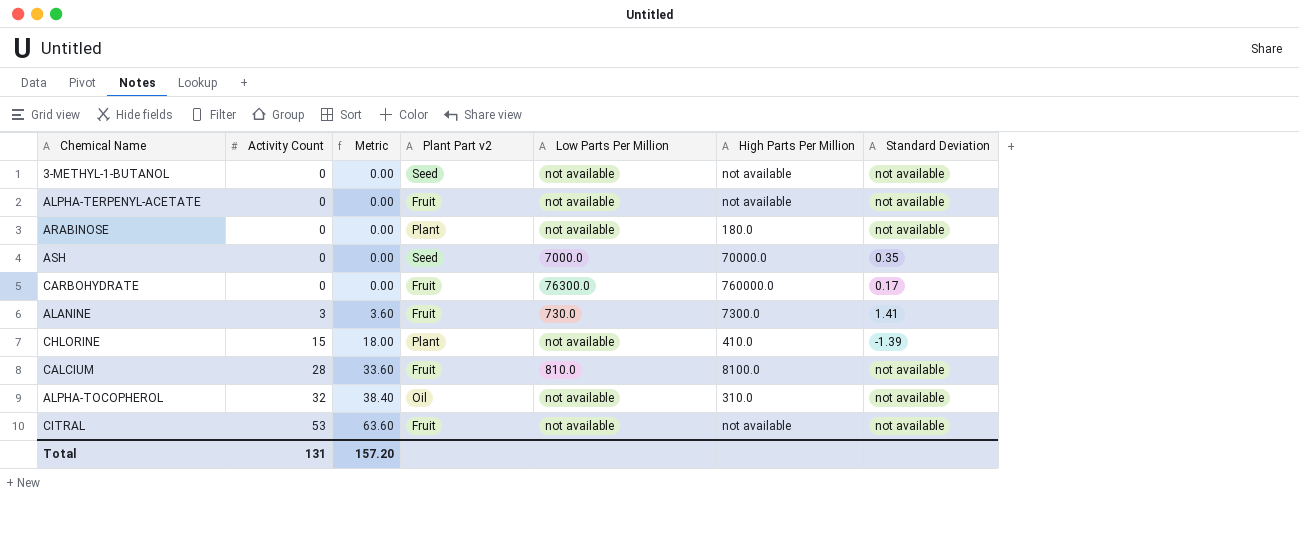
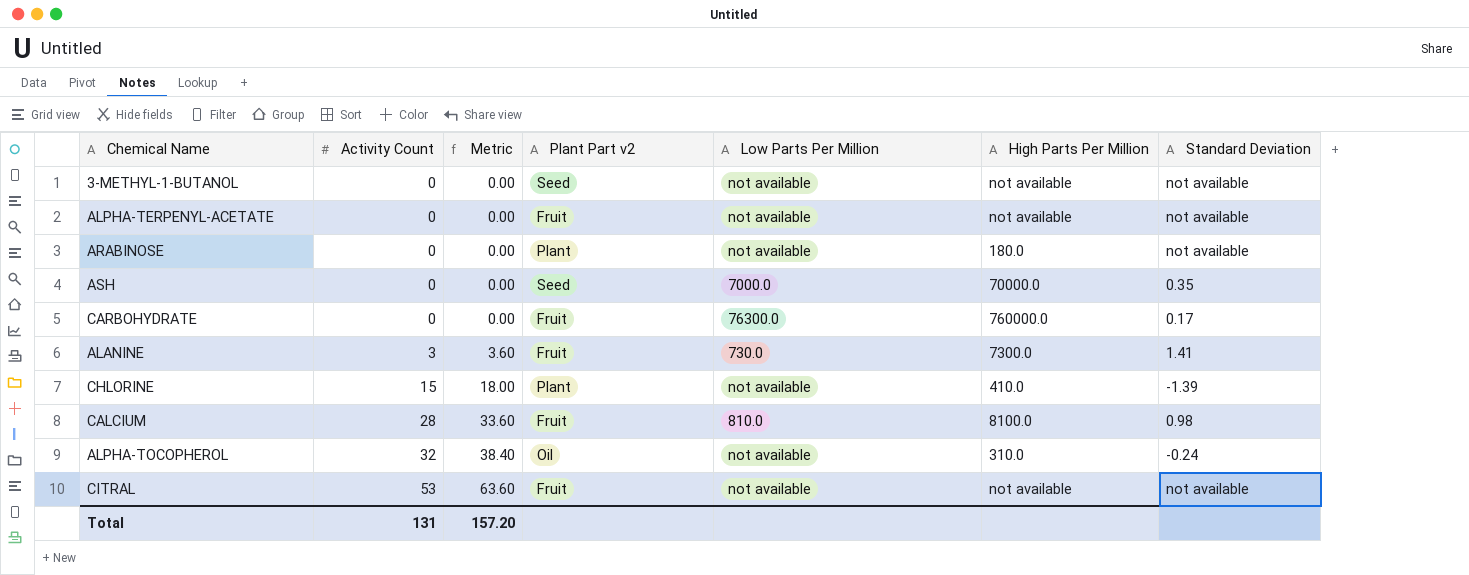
CALCIUM | Standard Deviation: not available -> 0.98
ALPHA-TOCOPHEROL | Standard Deviation: not available -> -0.24

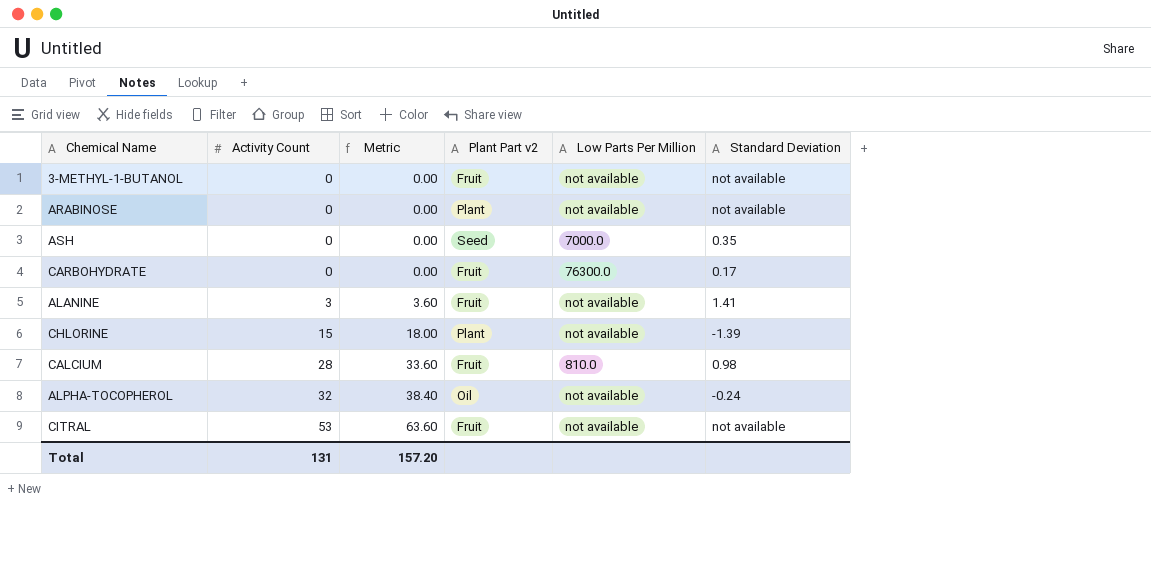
column High Parts Per Million | position: 6 -> none
row ALPHA-TERPENYL-ACETATE: 0 | 0.00 | Fruit | not available | not available | not available -> none
3-METHYL-1-BUTANOL | Plant Part v2: Seed -> Fruit
ALANINE | Low Parts Per Million: 730.0 -> not available

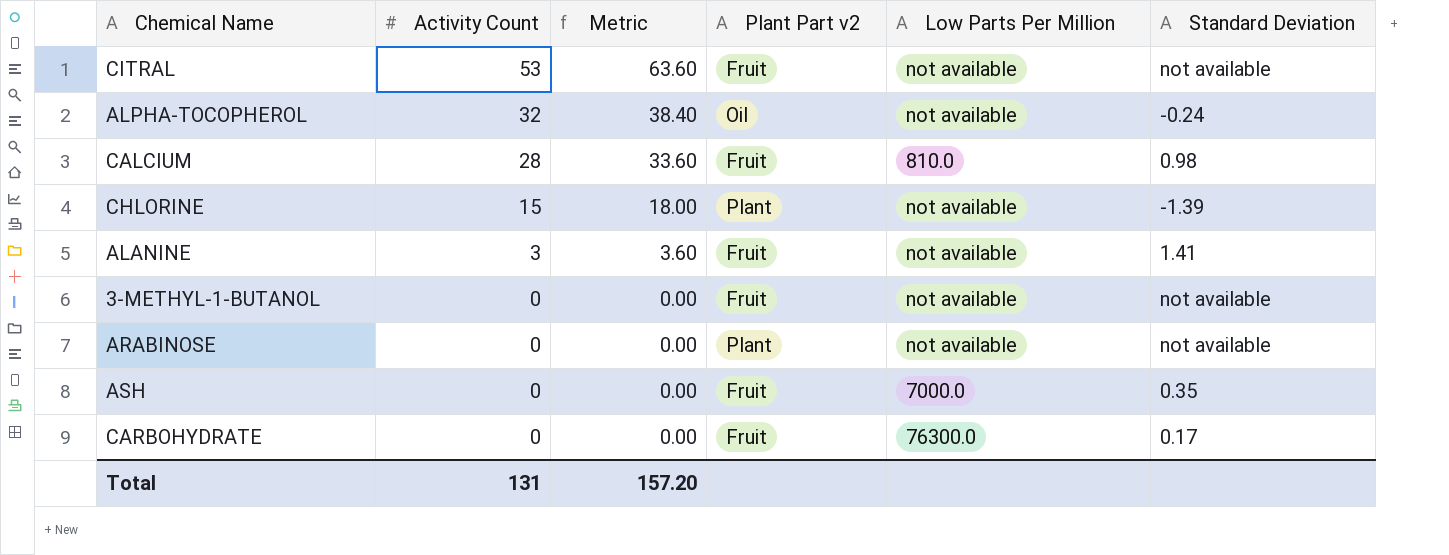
row order: Activity Count ascending -> Activity Count descending
ASH | Plant Part v2: Seed -> Fruit

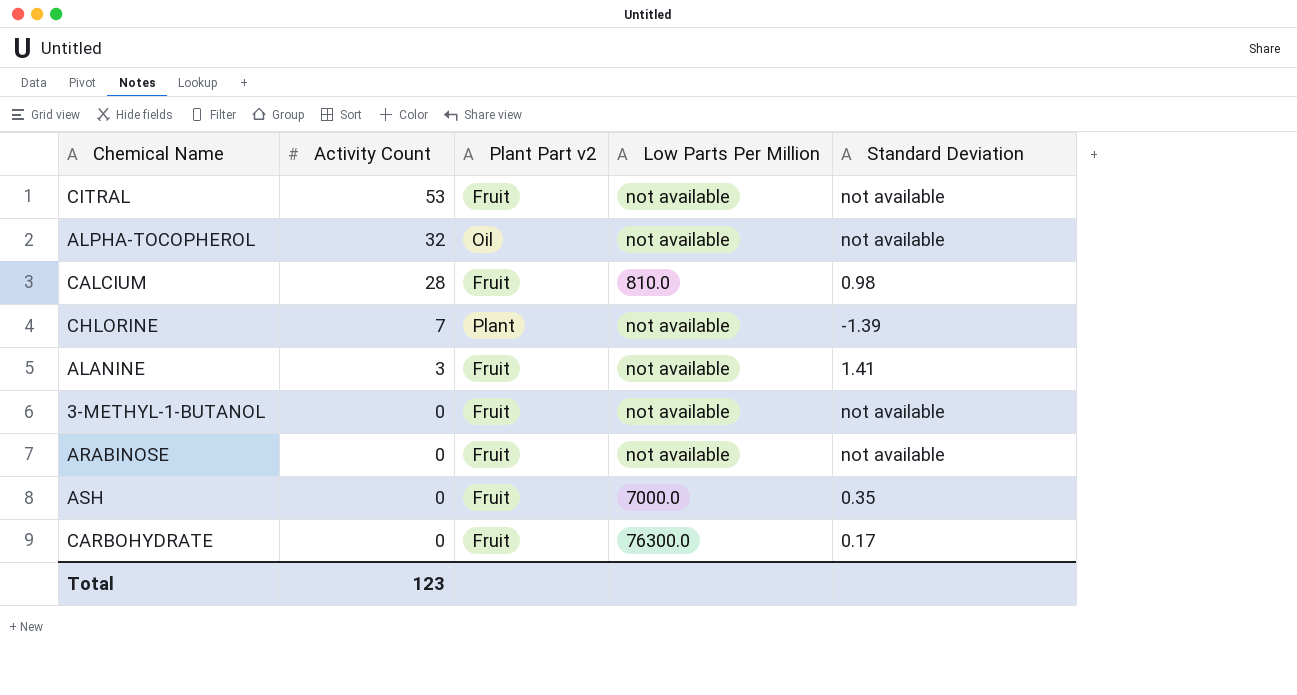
column Metric | formula: [Activity Count] * 1.2 -> none
ALPHA-TOCOPHEROL | Standard Deviation: -0.24 -> not available
CHLORINE | Activity Count: 15 -> 7
ARABINOSE | Plant Part v2: Plant -> Fruit
Total | Activity Count: 131 -> 123

